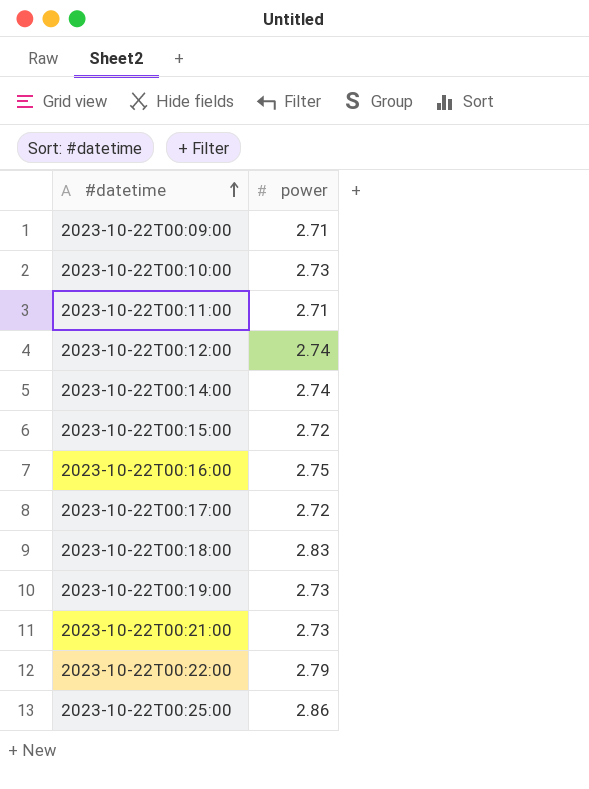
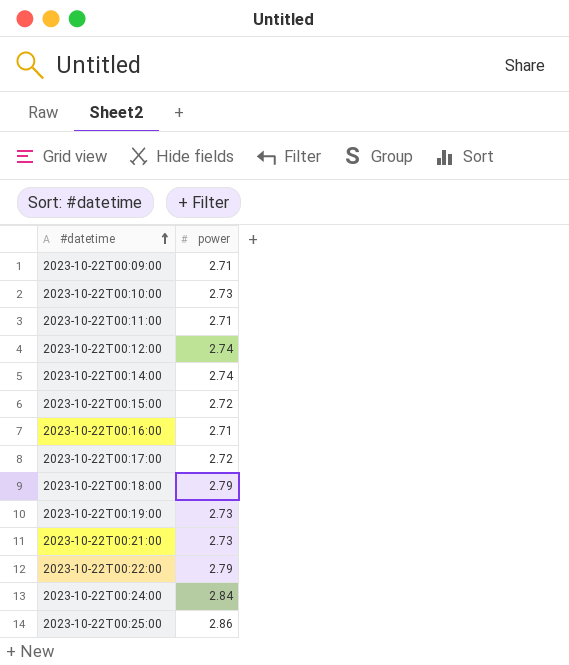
2023-10-22T00:16:00 | power: 2.75 -> 2.71
2023-10-22T00:18:00 | power: 2.83 -> 2.79
row 2023-10-22T00:24:00: none -> 2.84

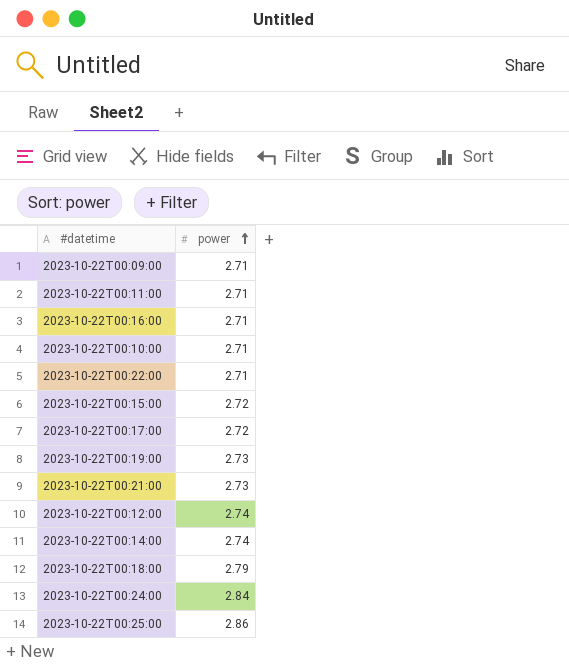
row order: #datetime ascending -> power ascending
2023-10-22T00:10:00 | power: 2.73 -> 2.71
2023-10-22T00:22:00 | power: 2.79 -> 2.71

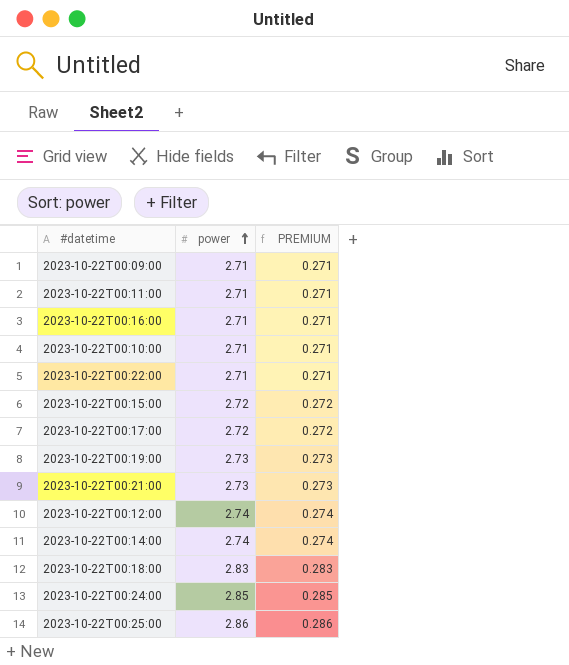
column PREMIUM | formula: none -> [power] * 0.1
2023-10-22T00:18:00 | power: 2.79 -> 2.83
2023-10-22T00:24:00 | power: 2.84 -> 2.85

